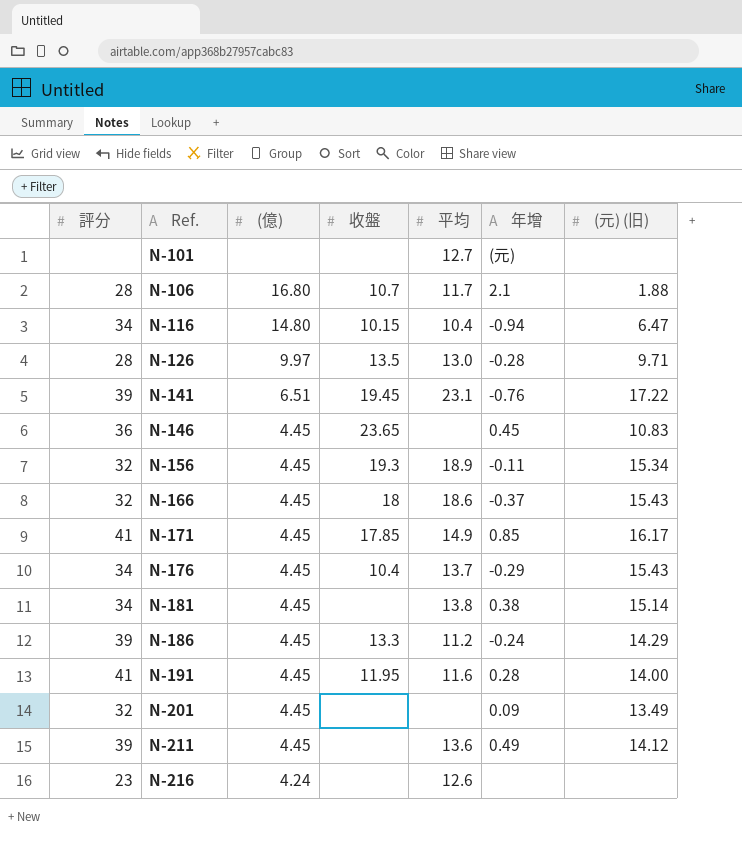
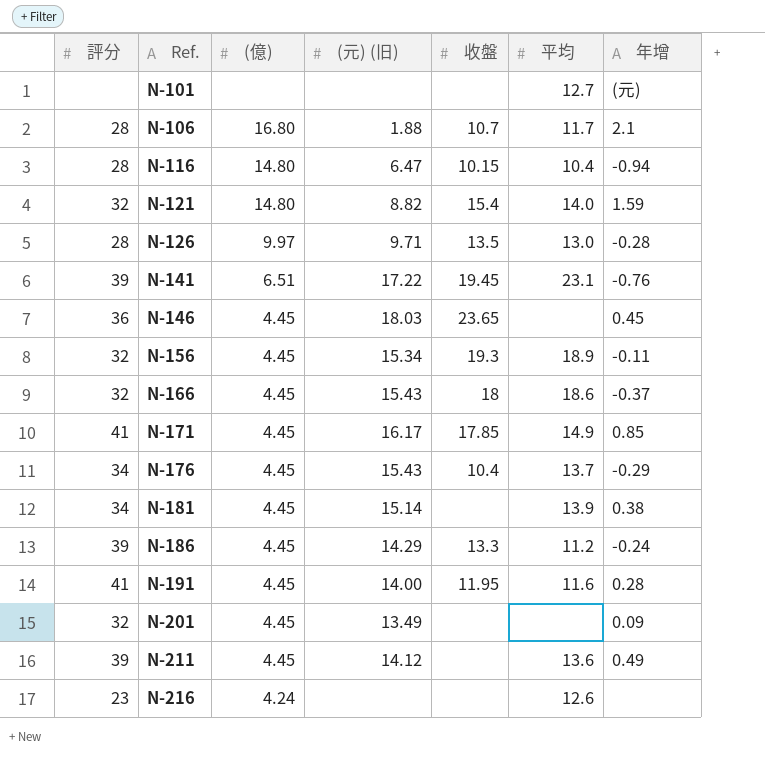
column (元) (旧) | position: 7 -> 4
N-116 | 評分: 34 -> 28
row N-121: none -> 32 | 14.80 | 8.82 | 15.4 | 14.0 | 1.59
N-146 | (元) (旧): 10.83 -> 18.03
N-181 | 平均: 13.8 -> 13.9

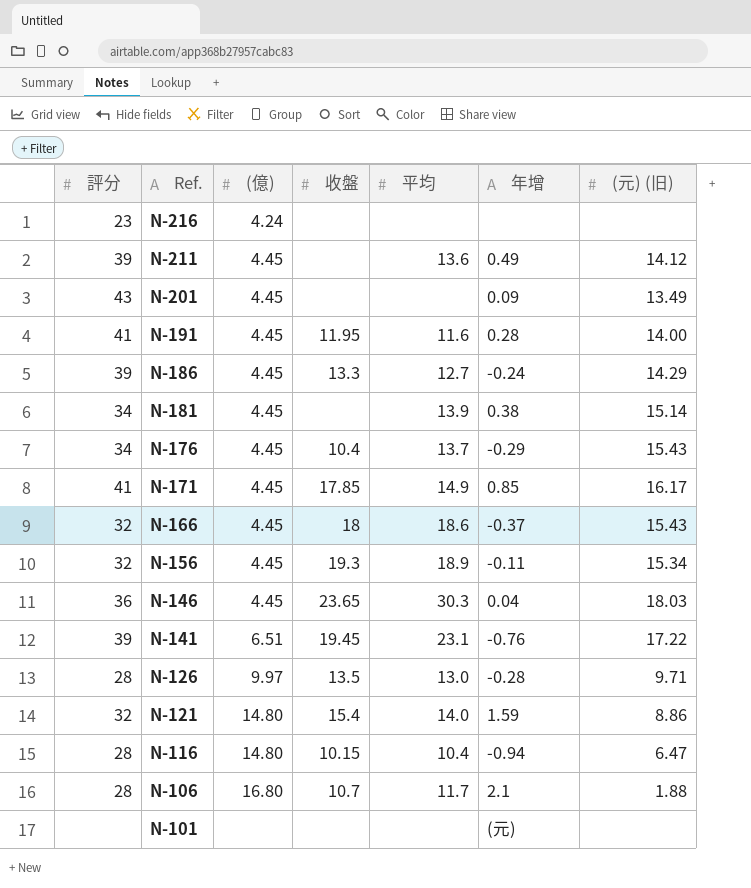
row order: Ref. ascending -> Ref. descending
column (元) (旧) | position: 4 -> 7
N-216 | 平均: 12.6 -> none
N-201 | 評分: 32 -> 43
N-186 | 平均: 11.2 -> 12.7
N-146 | 平均: none -> 30.3
N-146 | 年增: 0.45 -> 0.04
N-121 | (元) (旧): 8.82 -> 8.86
N-101 | 平均: 12.7 -> none

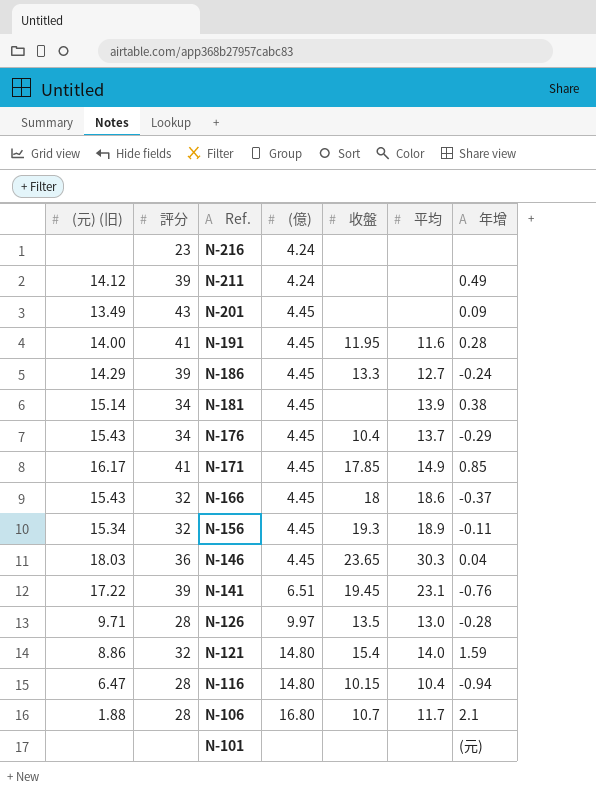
column (元) (旧) | position: 7 -> 1
N-211 | (億): 4.45 -> 4.24
N-211 | 平均: 13.6 -> none

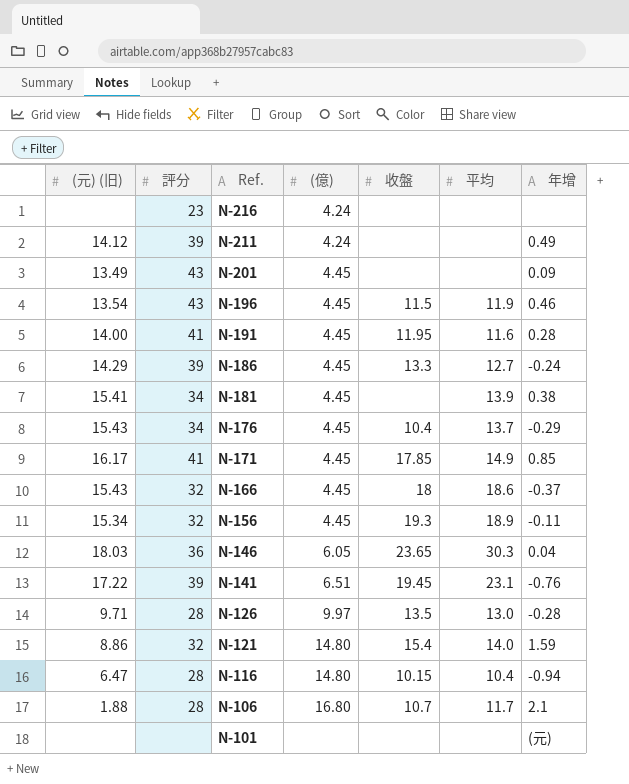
row N-196: none -> 13.54 | 43 | 4.45 | 11.5 | 11.9 | 0.46
N-181 | (元) (旧): 15.14 -> 15.41
N-146 | (億): 4.45 -> 6.05

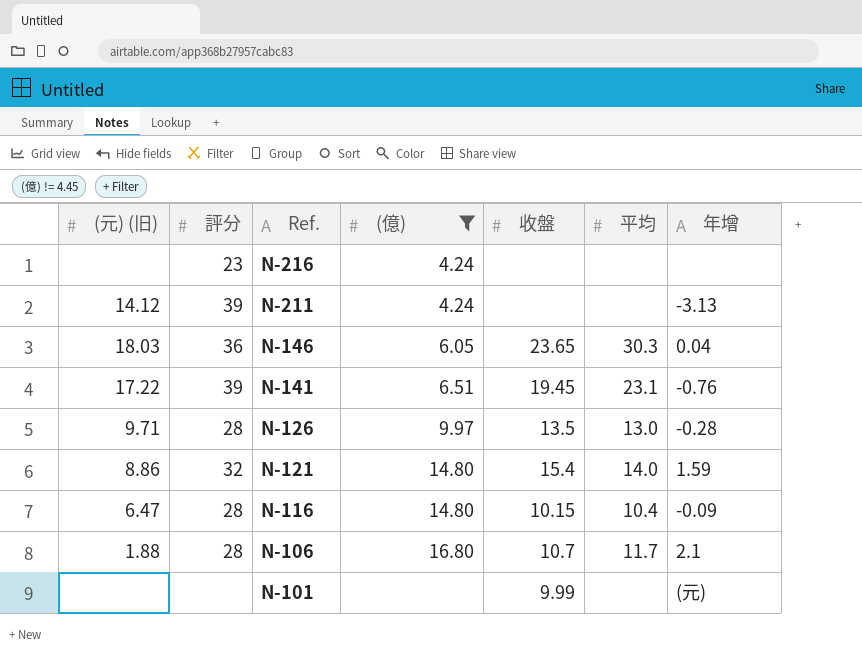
filter: none -> (億) != 4.45
N-211 | 年增: 0.49 -> -3.13
N-116 | 年增: -0.94 -> -0.09
N-101 | 收盤: none -> 9.99

